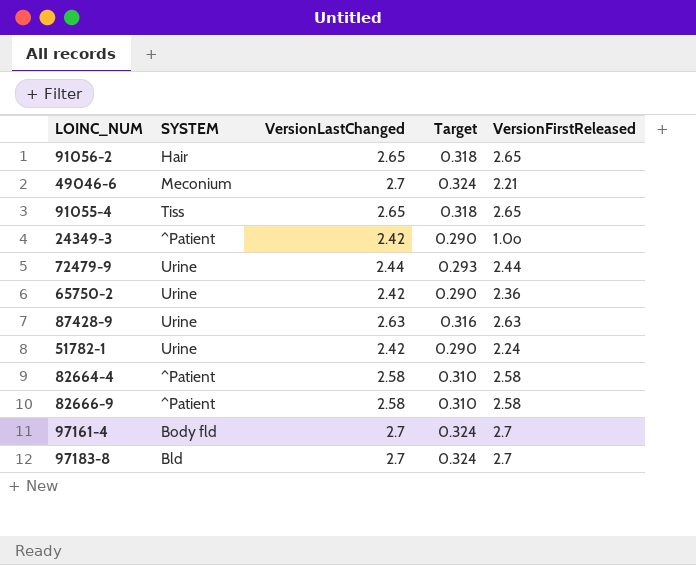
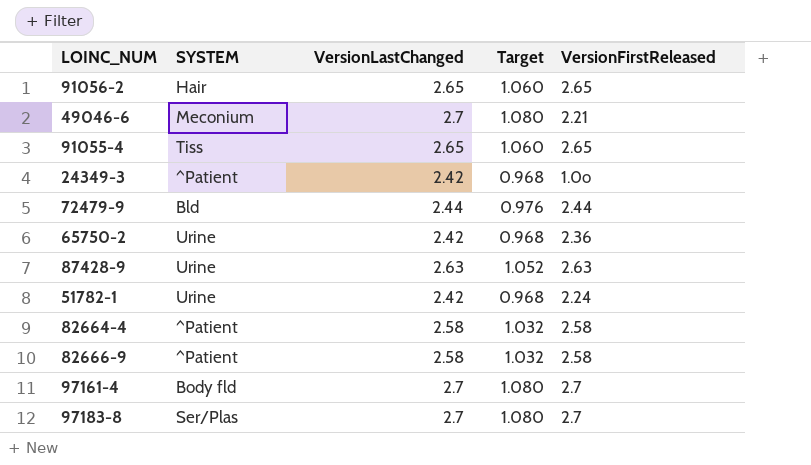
column Target | formula: [VersionLastChanged] * 0.12 -> [VersionLastChanged] * 0.4
72479-9 | SYSTEM: Urine -> Bld
97183-8 | SYSTEM: Bld -> Ser/Plas

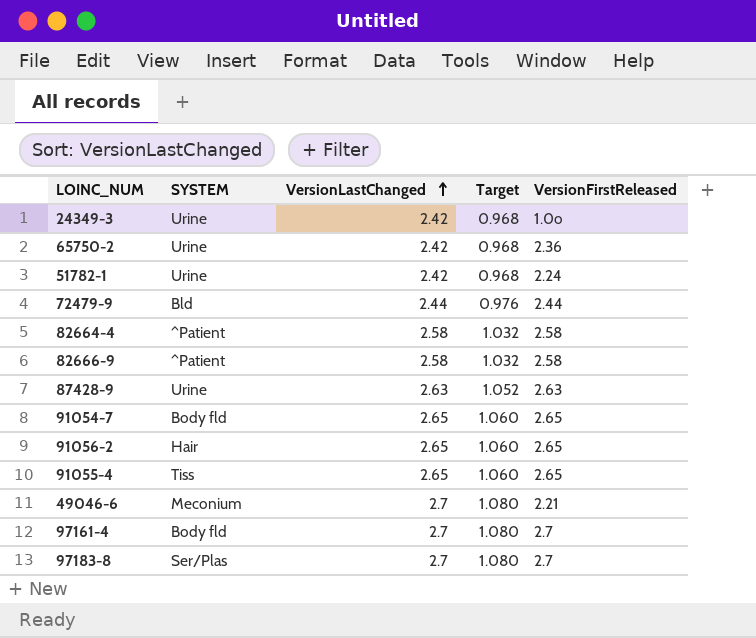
row order: none -> VersionLastChanged ascending
24349-3 | SYSTEM: ^Patient -> Urine
row 91054-7: none -> Body fld | 2.65 | 1.060 | 2.65

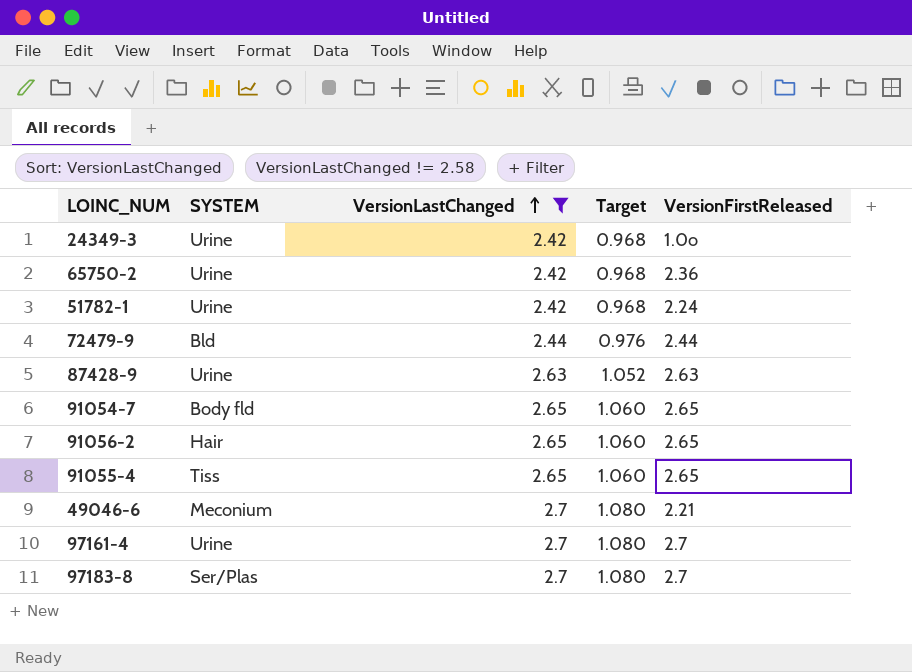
filter: none -> VersionLastChanged != 2.58
97161-4 | SYSTEM: Body fld -> Urine

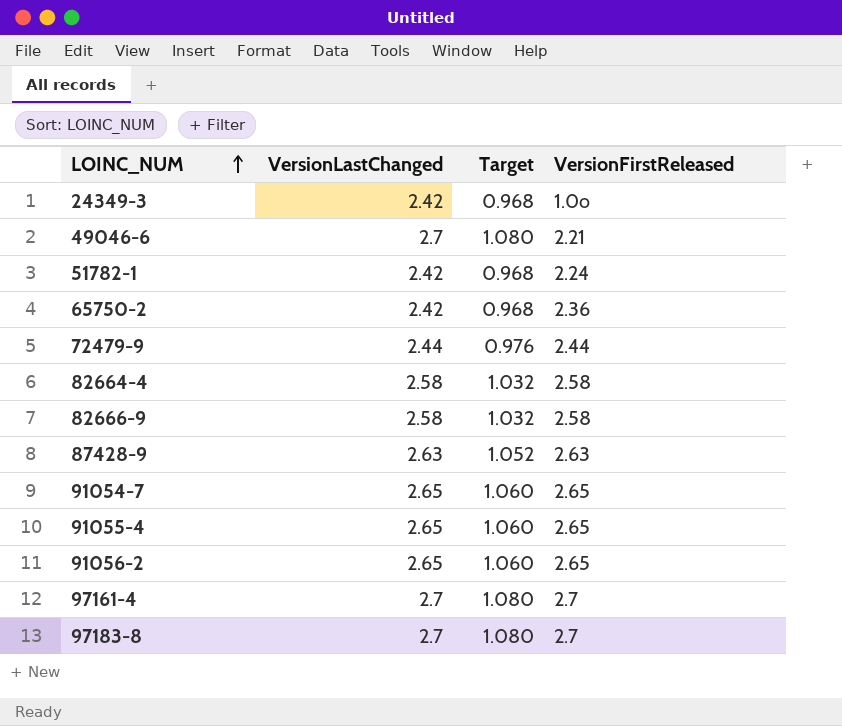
filter: VersionLastChanged != 2.58 -> none
row order: VersionLastChanged ascending -> LOINC_NUM ascending
column SYSTEM | position: 2 -> none

